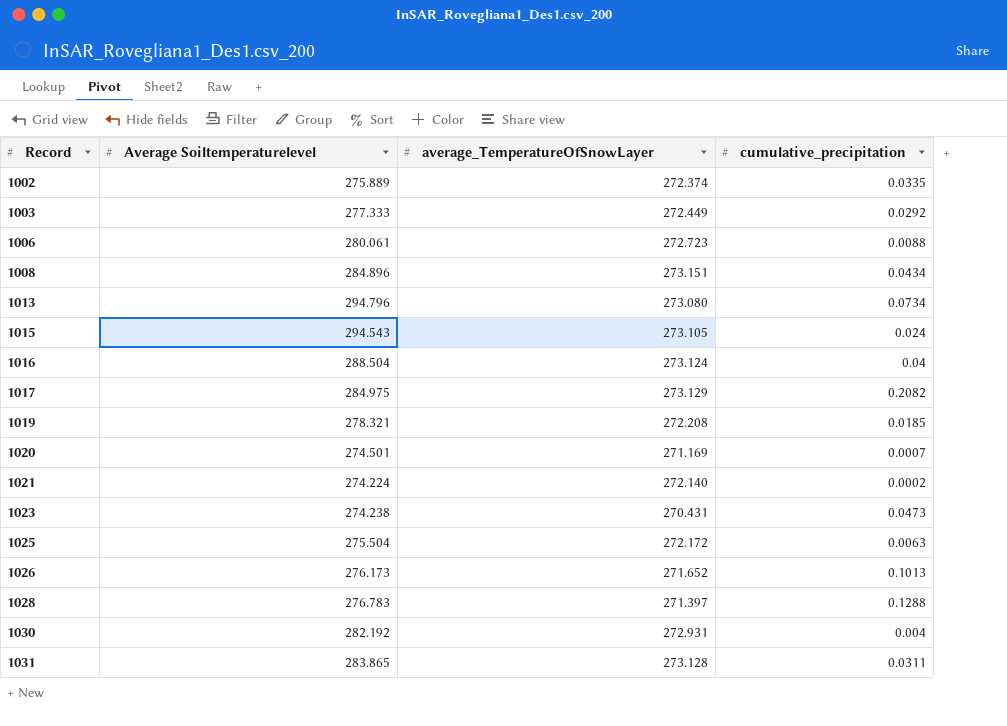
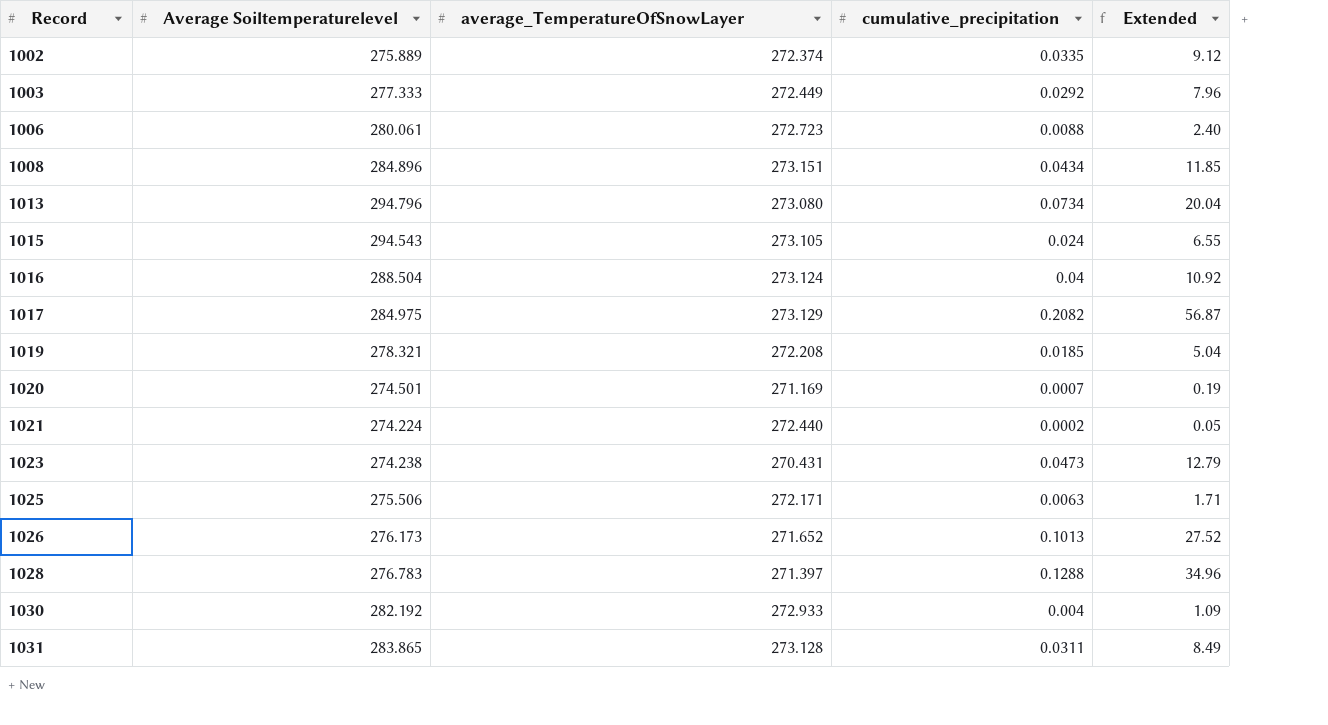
column Extended | formula: none -> [average_TemperatureOfSnowLayer] * [cumulative_precipitation]
1021 | average_TemperatureOfSnowLayer: 272.140 -> 272.440
1025 | Average Soiltemperaturelevel: 275.504 -> 275.506
1025 | average_TemperatureOfSnowLayer: 272.172 -> 272.171
1030 | average_TemperatureOfSnowLayer: 272.931 -> 272.933

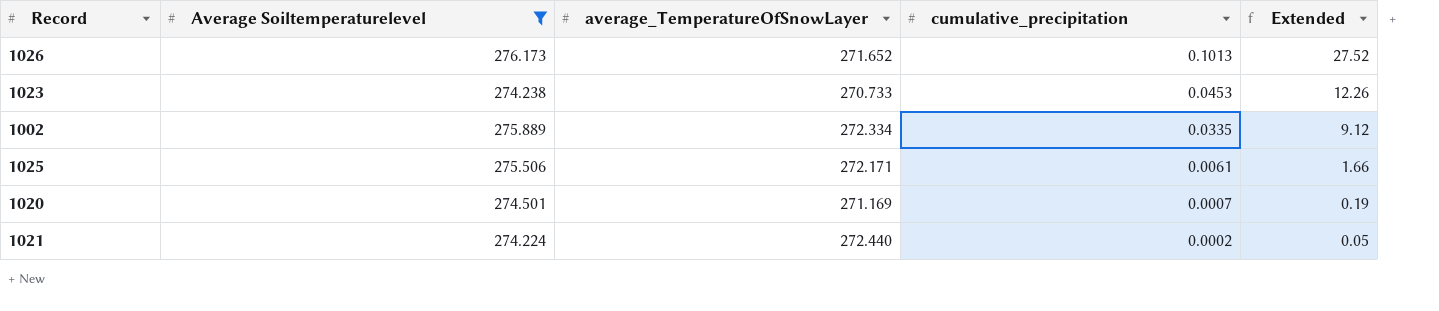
filter: none -> Average Soiltemperaturelevel <= 276.173
row order: Record ascending -> cumulative_precipitation descending
1023 | average_TemperatureOfSnowLayer: 270.431 -> 270.733
1023 | cumulative_precipitation: 0.0473 -> 0.0453
1023 | Extended: 12.79 -> 12.26
1002 | average_TemperatureOfSnowLayer: 272.374 -> 272.334
1025 | cumulative_precipitation: 0.0063 -> 0.0061
1025 | Extended: 1.71 -> 1.66

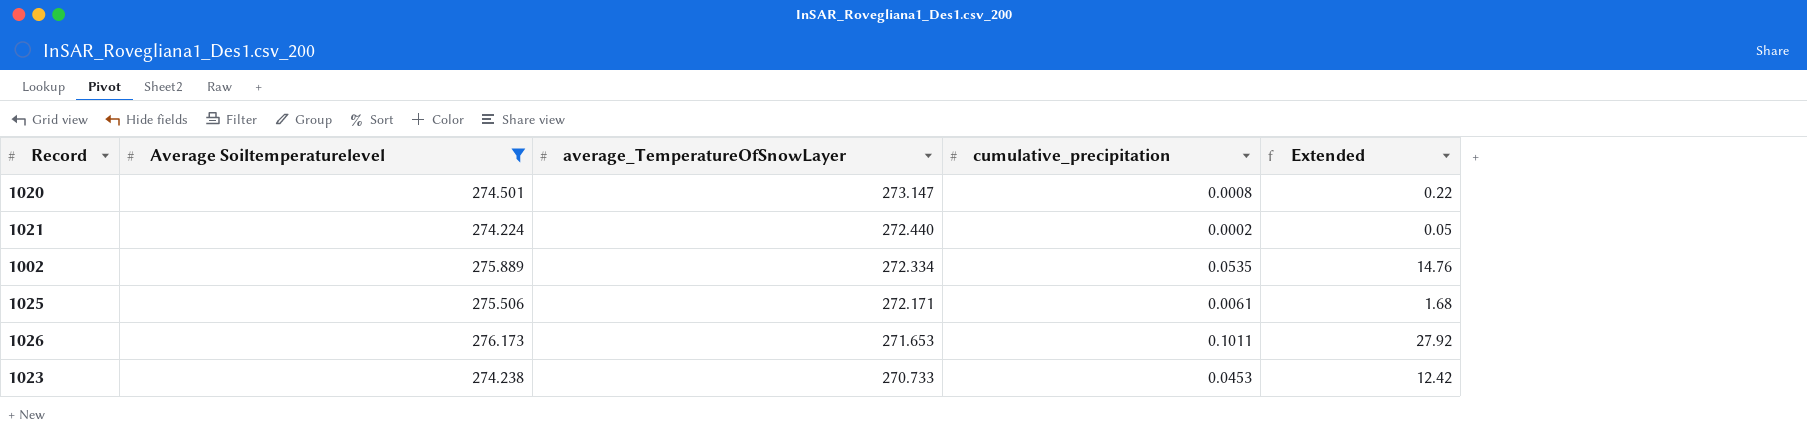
row order: cumulative_precipitation descending -> average_TemperatureOfSnowLayer descending
column Extended | formula: [average_TemperatureOfSnowLayer] * [cumulative_precipitation] -> [Average Soiltemperaturelevel] * [cumulative_precipitation]
1020 | average_TemperatureOfSnowLayer: 271.169 -> 273.147
1020 | cumulative_precipitation: 0.0007 -> 0.0008
1002 | cumulative_precipitation: 0.0335 -> 0.0535
1026 | average_TemperatureOfSnowLayer: 271.652 -> 271.653
1026 | cumulative_precipitation: 0.1013 -> 0.1011

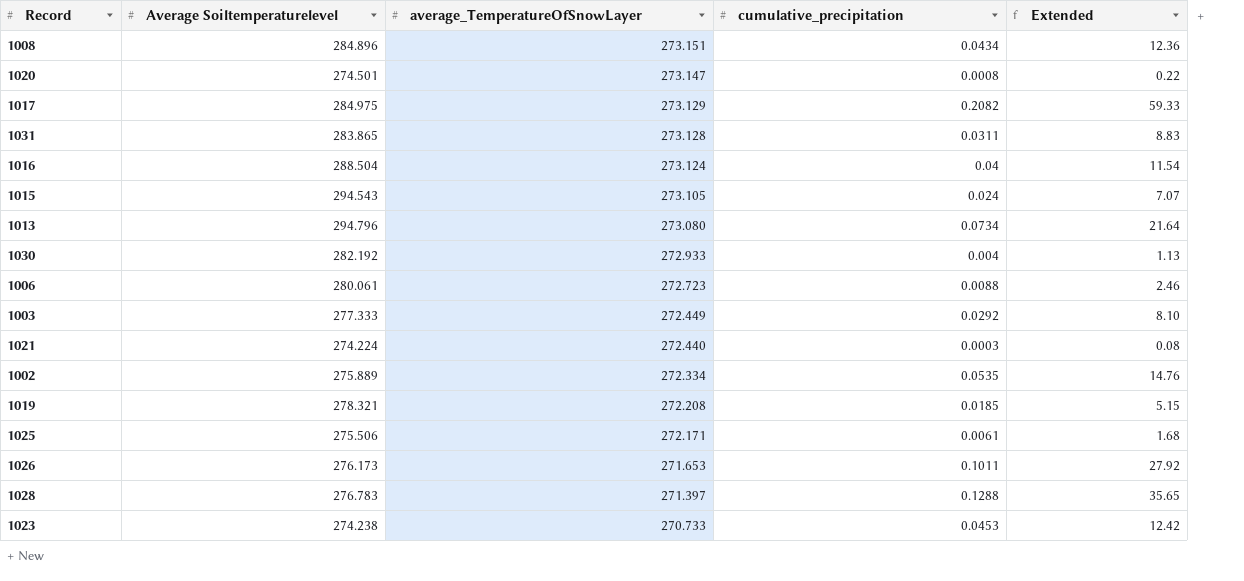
filter: Average Soiltemperaturelevel <= 276.173 -> none
1021 | cumulative_precipitation: 0.0002 -> 0.0003
1021 | Extended: 0.05 -> 0.08

